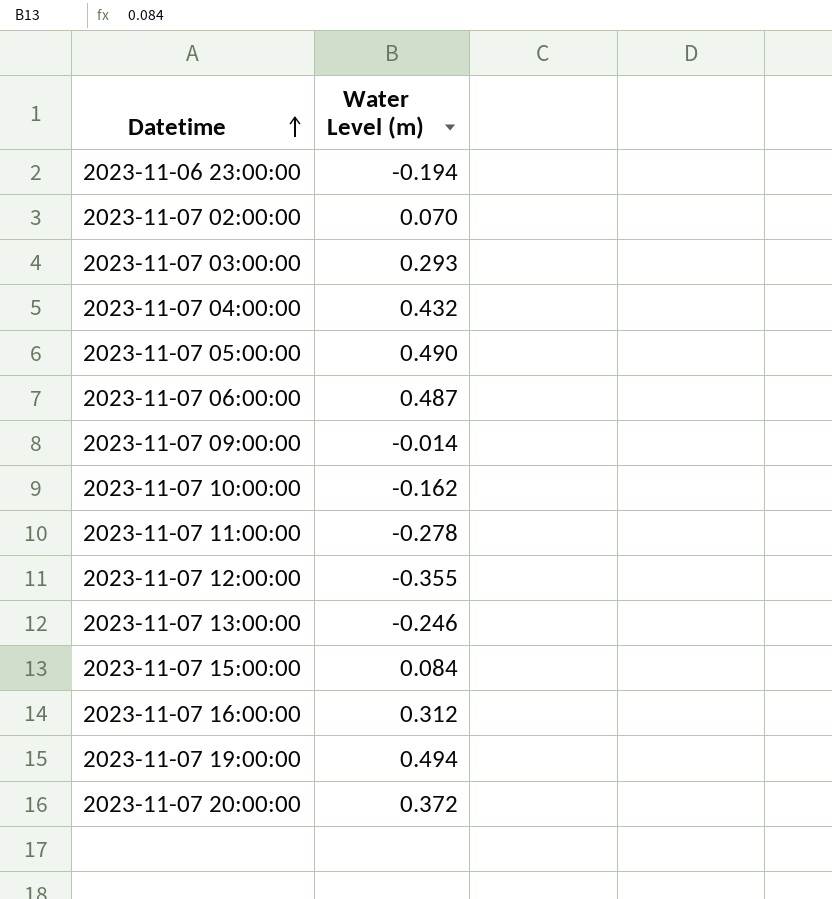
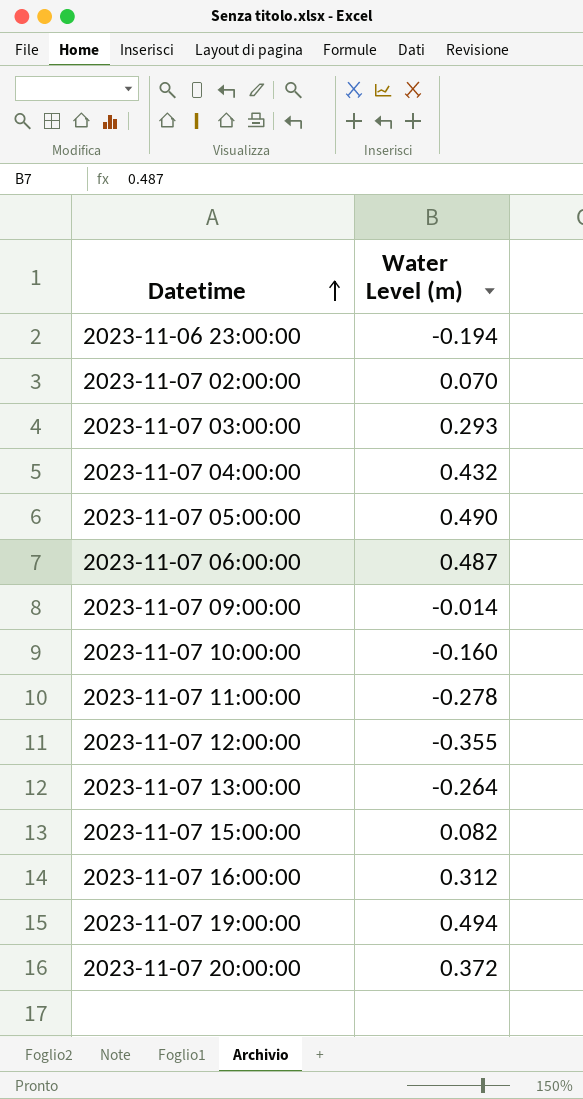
2023-11-07 10:00:00 | Water Level (m): -0.162 -> -0.160
2023-11-07 13:00:00 | Water Level (m): -0.246 -> -0.264
2023-11-07 15:00:00 | Water Level (m): 0.084 -> 0.082

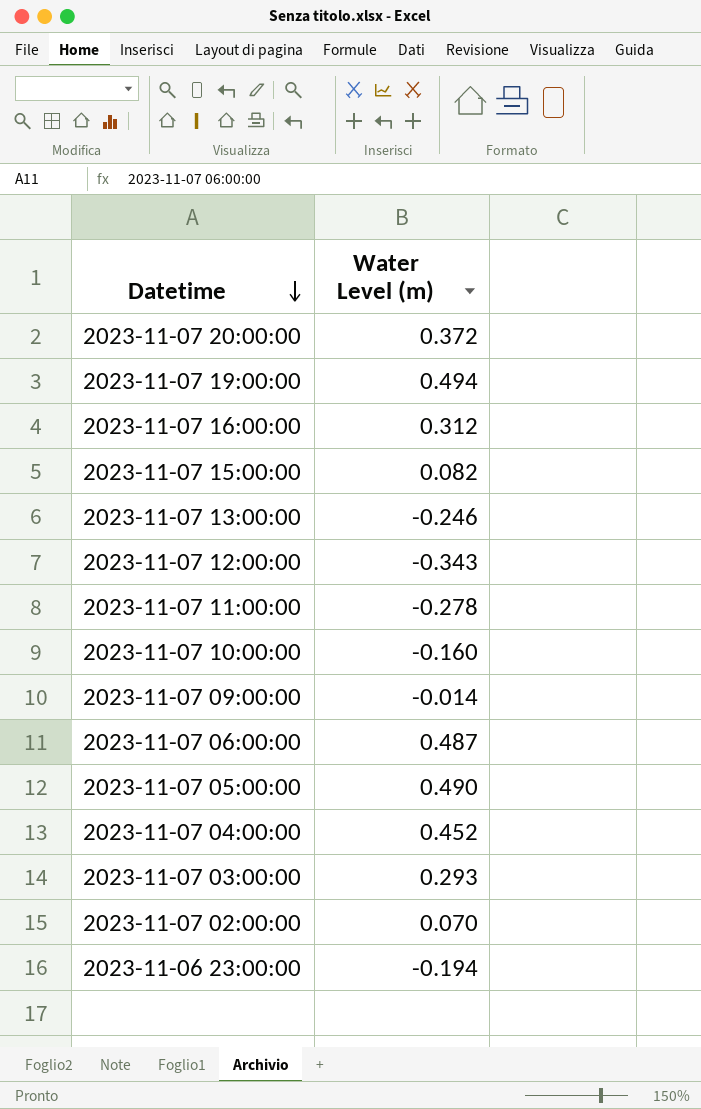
row order: Datetime ascending -> Datetime descending
2023-11-07 13:00:00 | Water Level (m): -0.264 -> -0.246
2023-11-07 12:00:00 | Water Level (m): -0.355 -> -0.343
2023-11-07 04:00:00 | Water Level (m): 0.432 -> 0.452

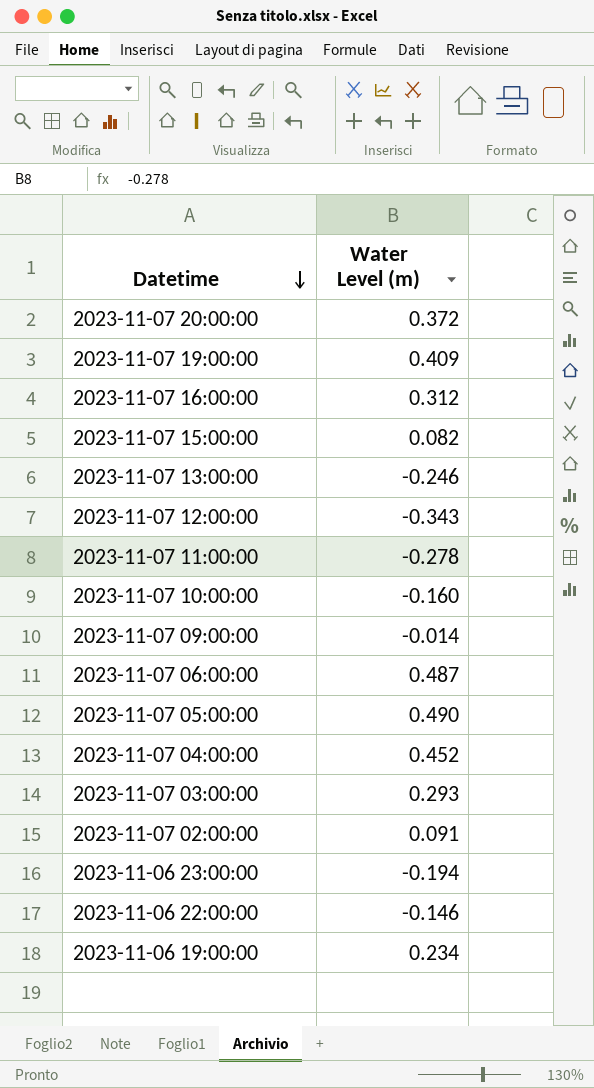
2023-11-07 19:00:00 | Water Level (m): 0.494 -> 0.409
2023-11-07 02:00:00 | Water Level (m): 0.070 -> 0.091
row 2023-11-06 22:00:00: none -> -0.146
row 2023-11-06 19:00:00: none -> 0.234

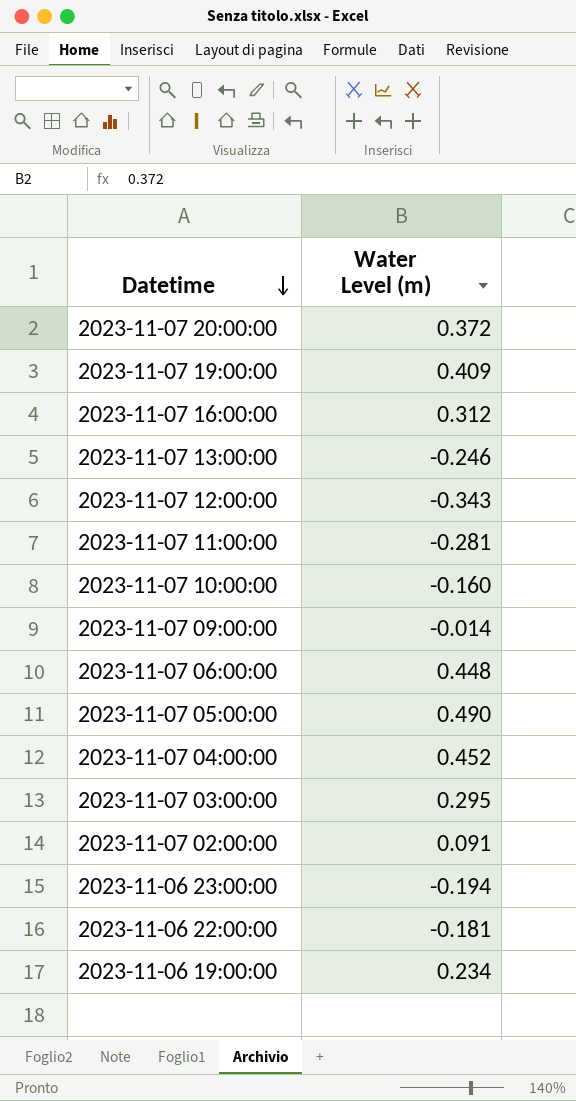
row 2023-11-07 15:00:00: 0.082 -> none
2023-11-07 11:00:00 | Water Level (m): -0.278 -> -0.281
2023-11-07 06:00:00 | Water Level (m): 0.487 -> 0.448
2023-11-07 03:00:00 | Water Level (m): 0.293 -> 0.295
2023-11-06 22:00:00 | Water Level (m): -0.146 -> -0.181

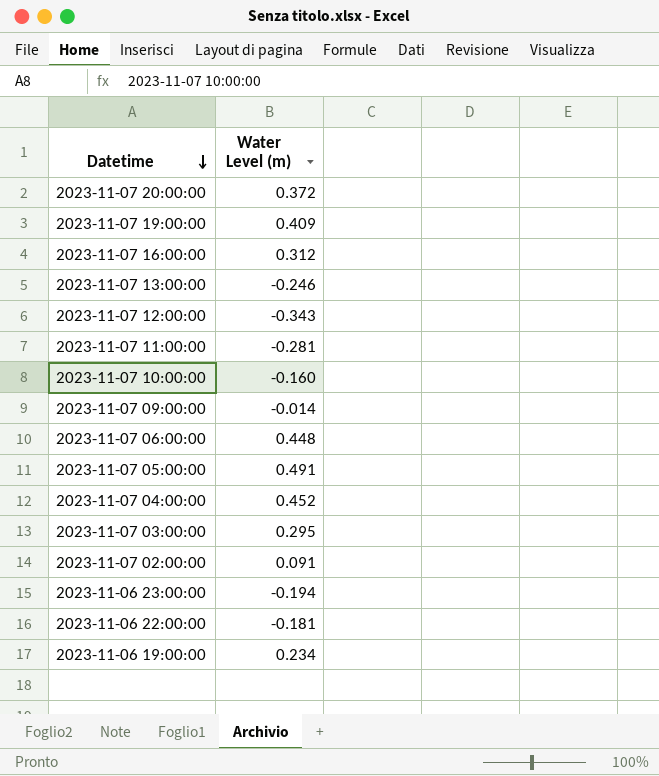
2023-11-07 05:00:00 | Water Level (m): 0.490 -> 0.491

